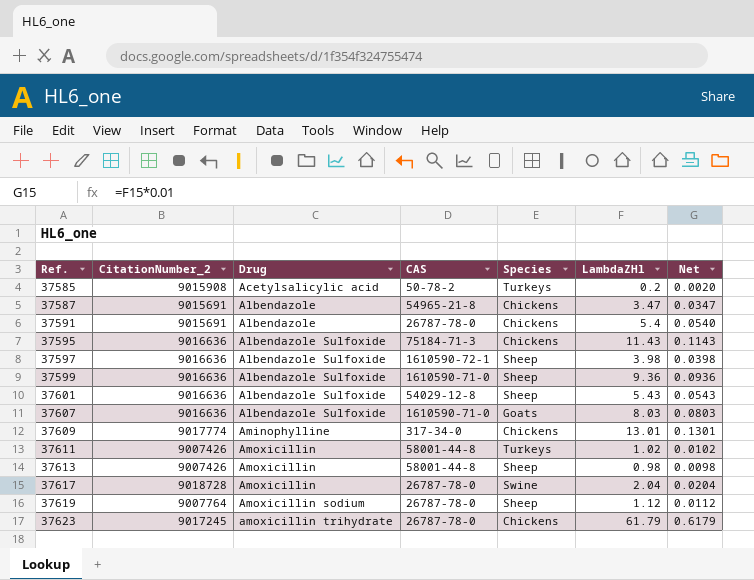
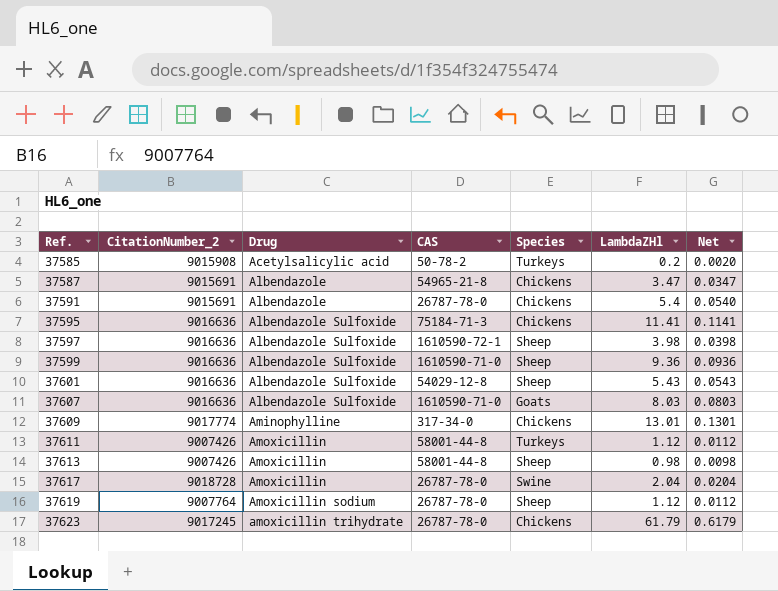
37595 | LambdaZHl: 11.43 -> 11.41
37595 | Net: 0.1143 -> 0.1141
37611 | LambdaZHl: 1.02 -> 1.12
37611 | Net: 0.0102 -> 0.0112

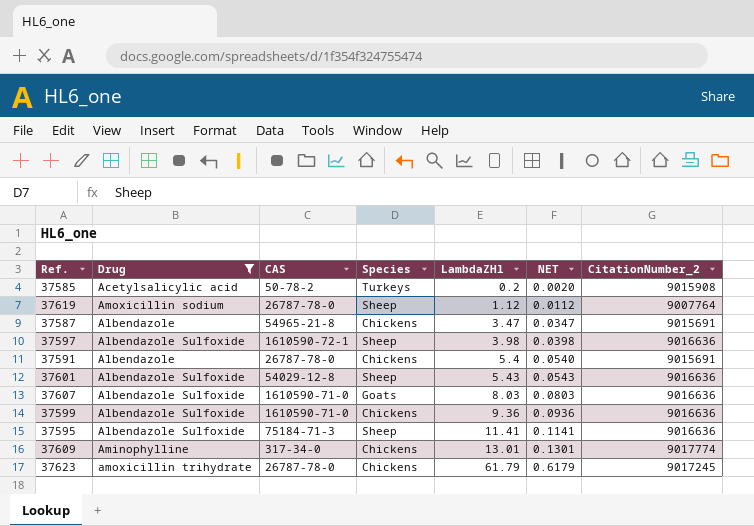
filter: none -> Drug != Amoxicillin
row order: Ref. ascending -> LambdaZHl ascending
column name: Net -> NET
column CitationNumber_2 | position: 2 -> 7
37599 | Species: Sheep -> Chickens
37595 | Species: Chickens -> Sheep

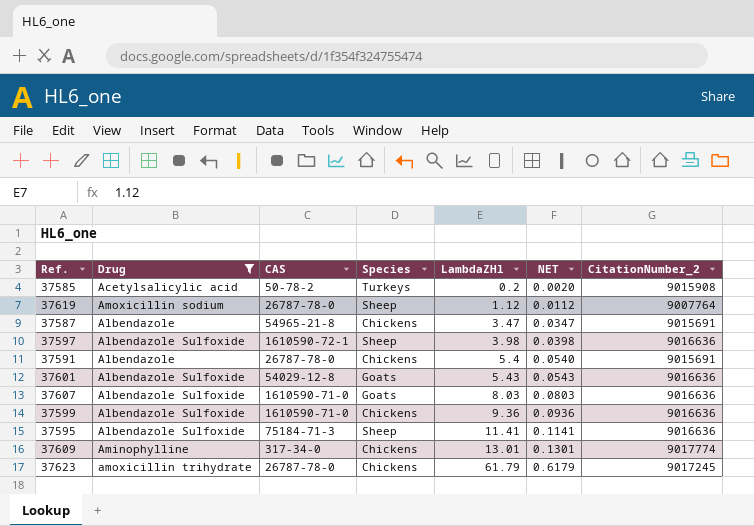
37601 | Species: Sheep -> Goats

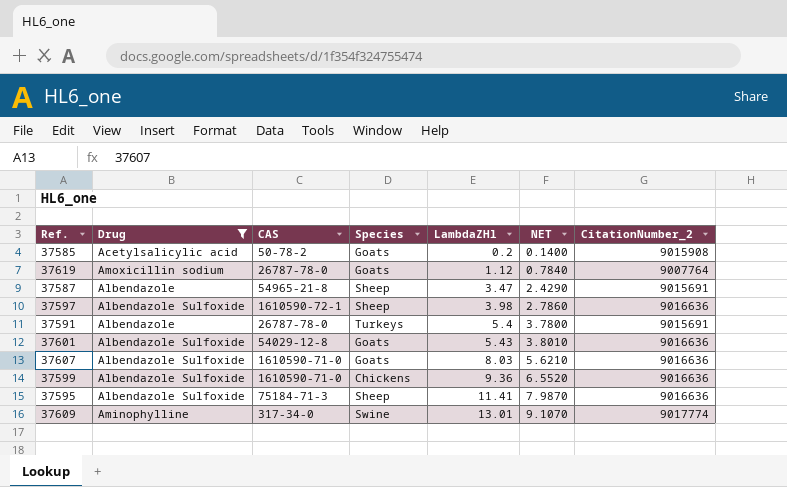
column NET | formula: [LambdaZHl] * 0.01 -> [LambdaZHl] * 0.7
row 37623: amoxicillin trihydrate | 26787-78-0 | Chickens | 61.79 | 0.6179 | 9017245 -> none
37585 | Species: Turkeys -> Goats
37619 | Species: Sheep -> Goats
37587 | Species: Chickens -> Sheep
37591 | Species: Chickens -> Turkeys
37609 | Species: Chickens -> Swine

